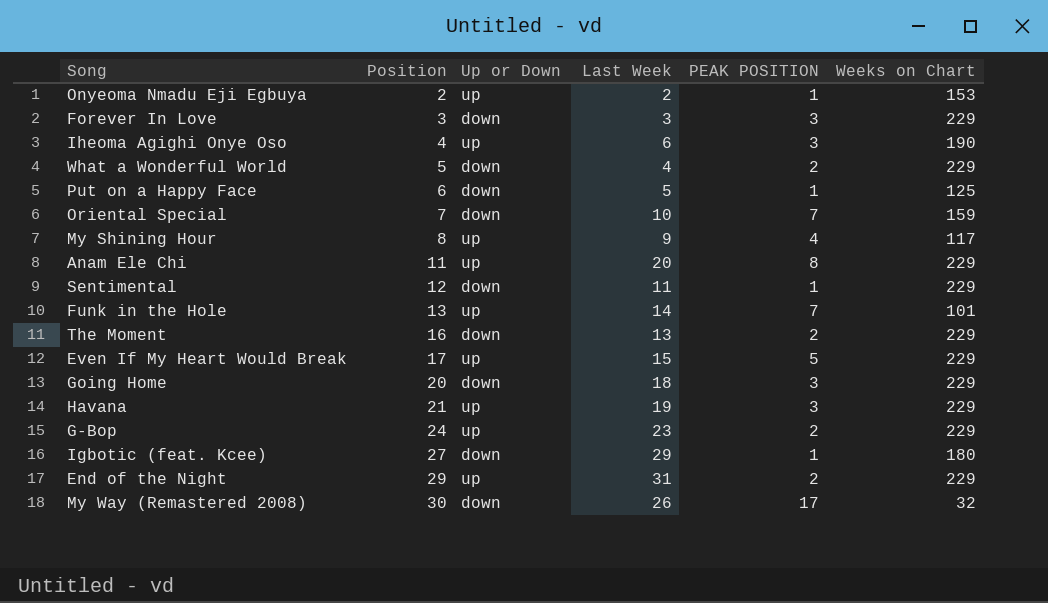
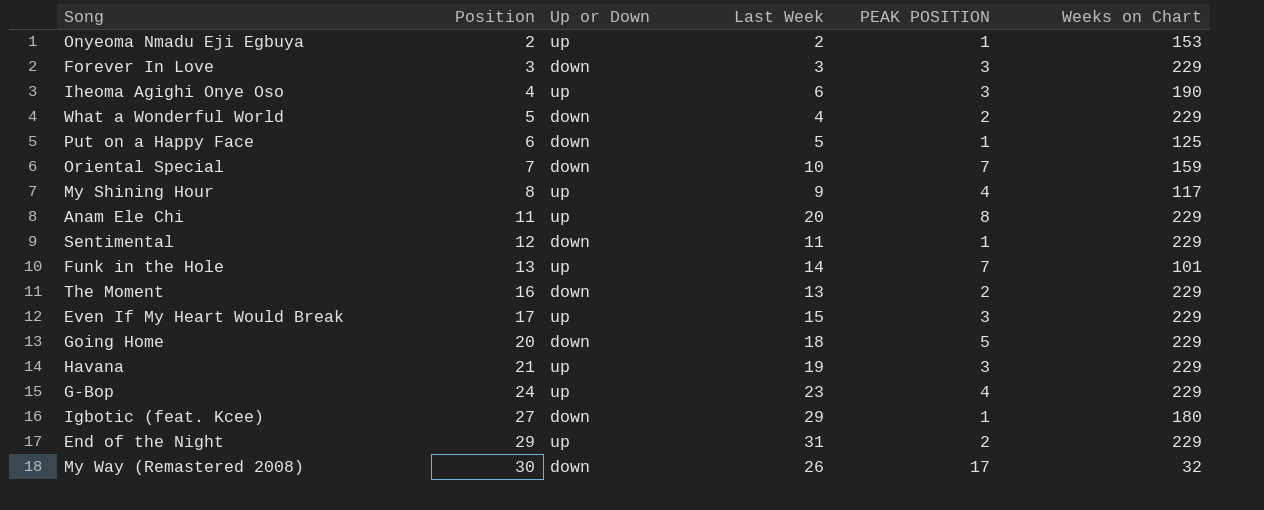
Even If My Heart Would Break | PEAK POSITION: 5 -> 3
Going Home | PEAK POSITION: 3 -> 5
G-Bop | PEAK POSITION: 2 -> 4

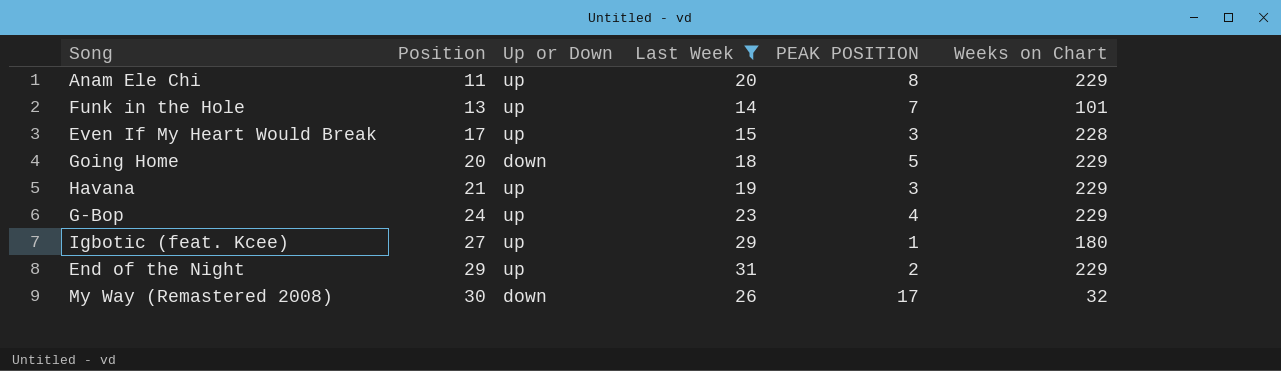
filter: none -> Last Week >= 14
Even If My Heart Would Break | Weeks on Chart: 229 -> 228
Igbotic (feat. Kcee) | Up or Down: down -> up

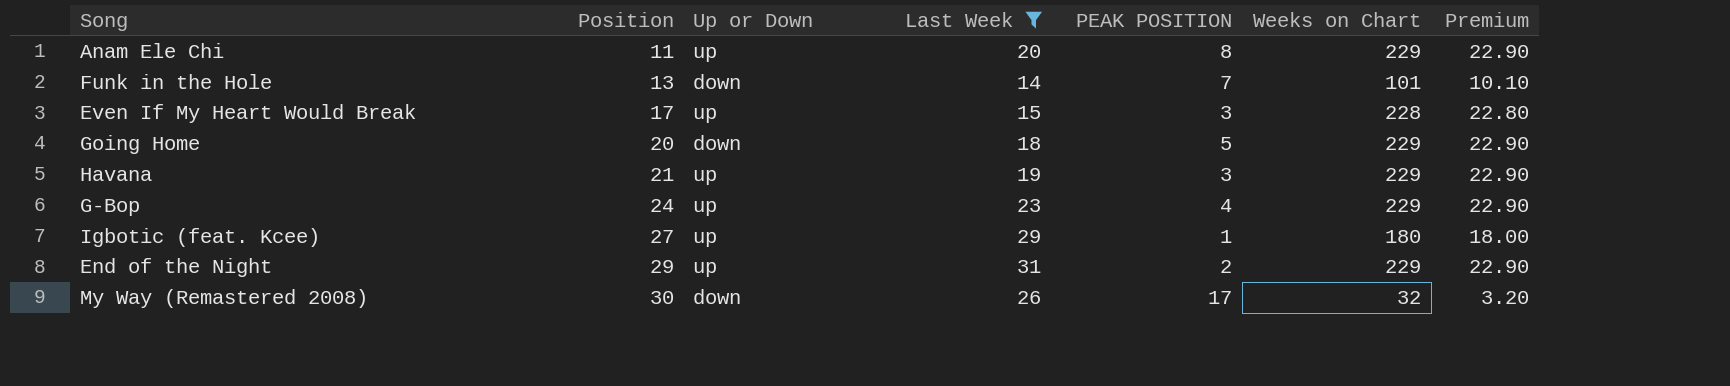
column Premium | formula: none -> [Weeks on Chart] * 0.1
Funk in the Hole | Up or Down: up -> down

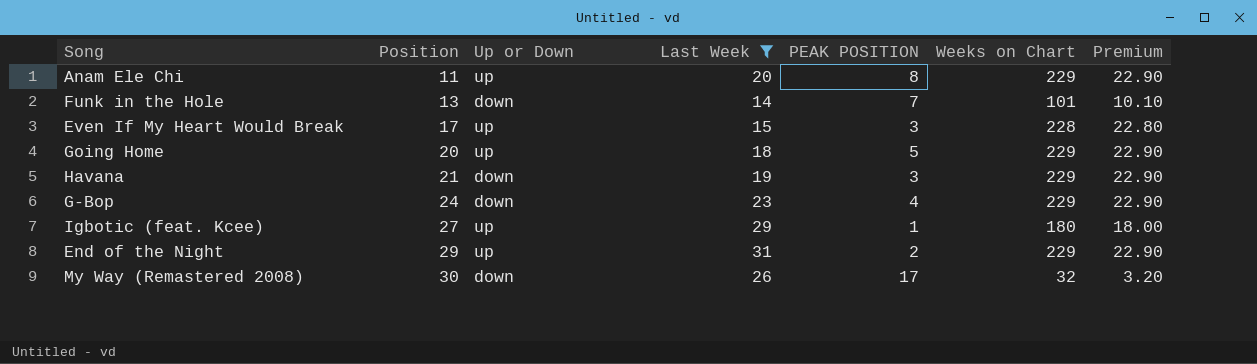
Going Home | Up or Down: down -> up
Havana | Up or Down: up -> down
G-Bop | Up or Down: up -> down

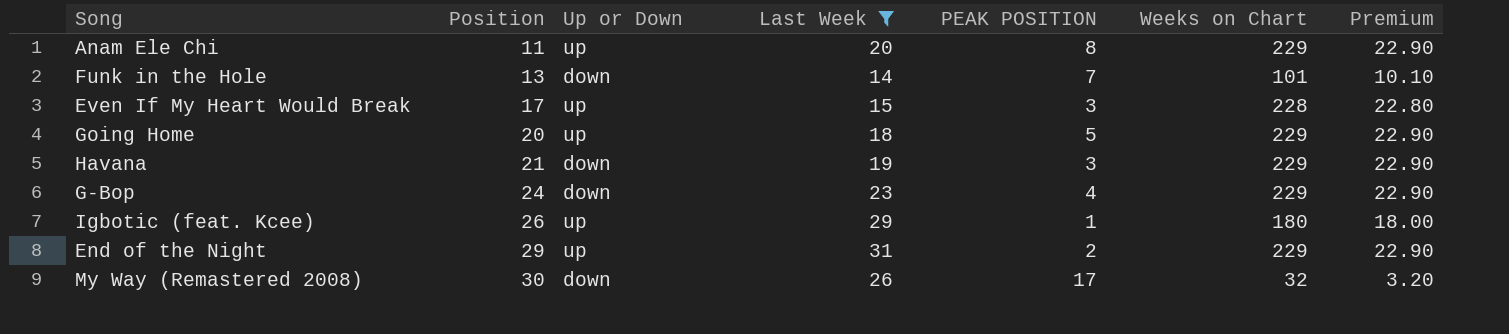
Igbotic (feat. Kcee) | Position: 27 -> 26

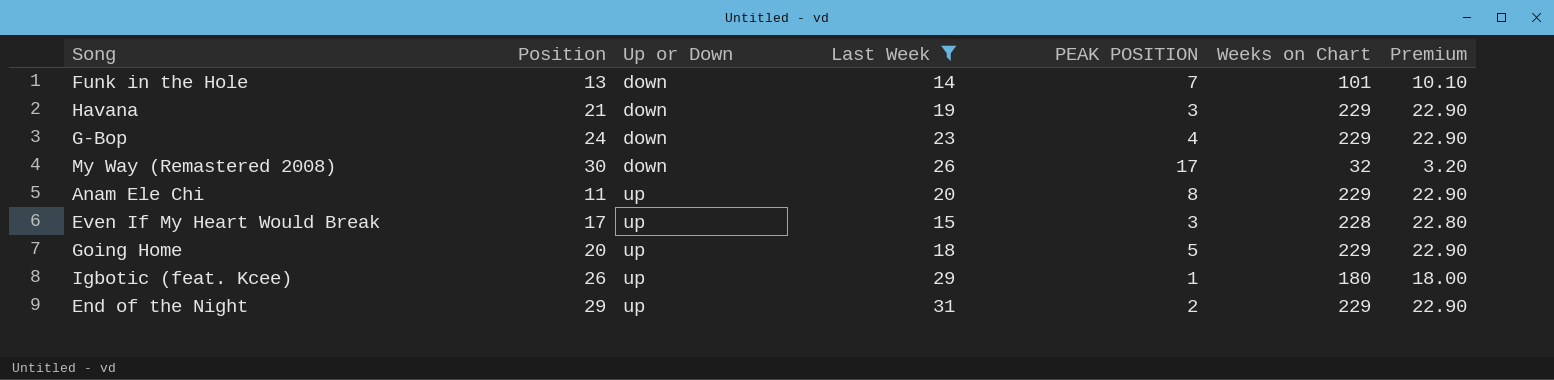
row order: Position ascending -> Up or Down ascending

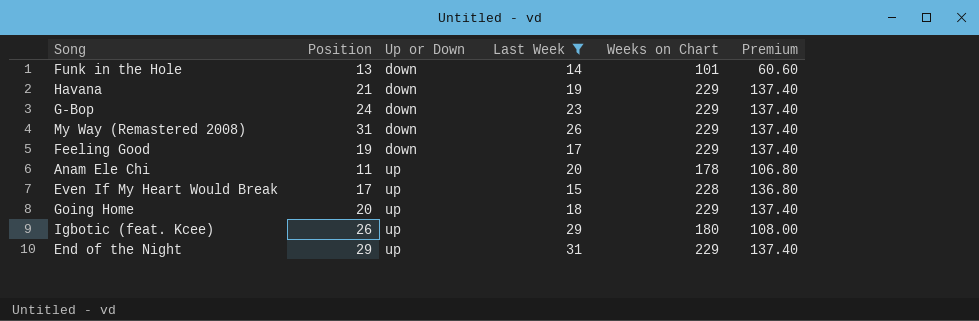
column PEAK POSITION | position: 5 -> none
column Premium | formula: [Weeks on Chart] * 0.1 -> [Weeks on Chart] * 0.6
My Way (Remastered 2008) | Position: 30 -> 31
My Way (Remastered 2008) | Weeks on Chart: 32 -> 229
row Feeling Good: none -> 19 | down | 17 | 229 | 137.40
Anam Ele Chi | Weeks on Chart: 229 -> 178

